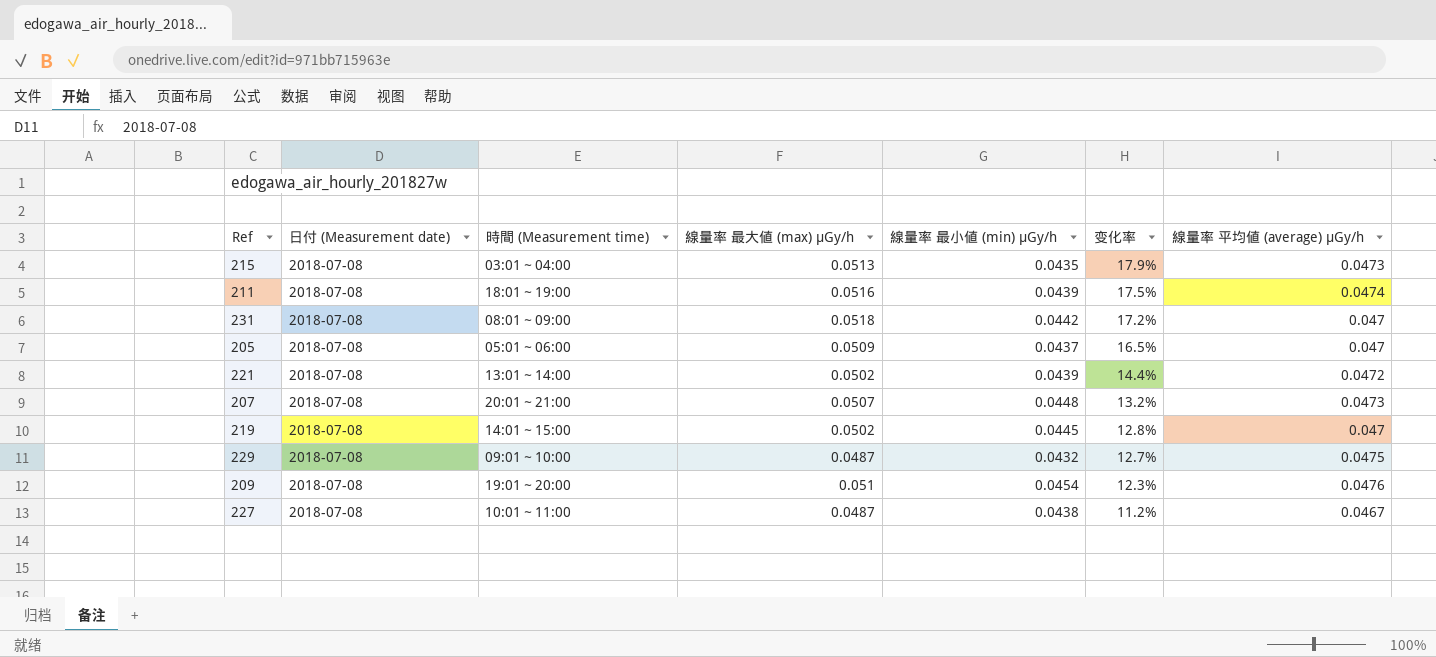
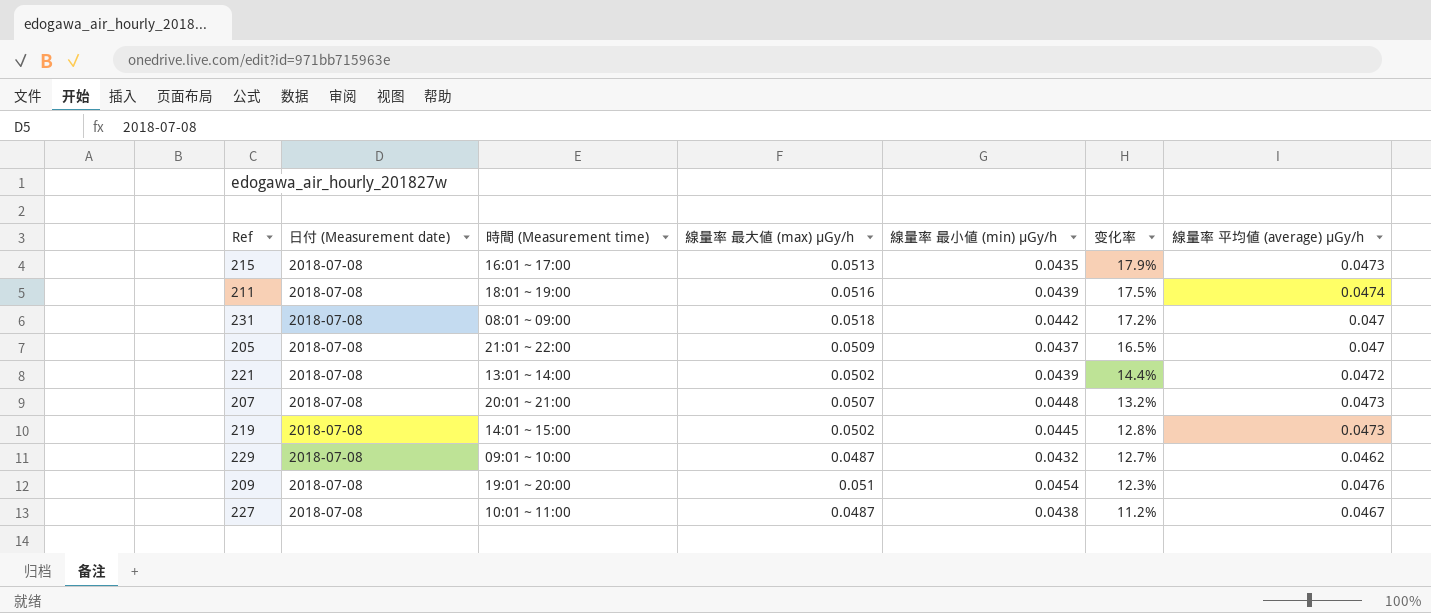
215 | 時間 (Measurement time): 03:01～04:00 -> 16:01～17:00
205 | 時間 (Measurement time): 05:01～06:00 -> 21:01～22:00
219 | 線量率 平均値 (average) μGy/h: 0.047 -> 0.0473
229 | 線量率 平均値 (average) μGy/h: 0.0475 -> 0.0462

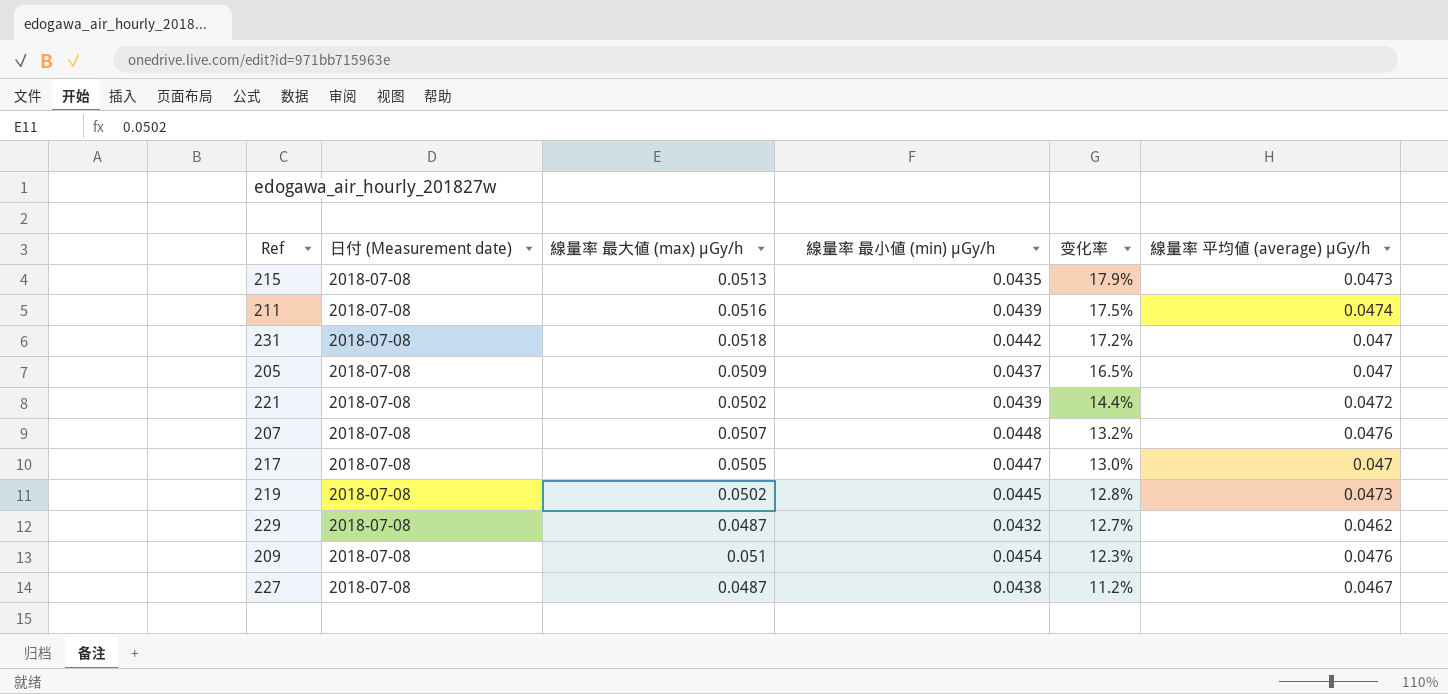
column 時間 (Measurement time) | position: 3 -> none
207 | 線量率 平均値 (average) μGy/h: 0.0473 -> 0.0476
row 217: none -> 2018-07-08 | 0.0505 | 0.0447 | 13.0% | 0.047

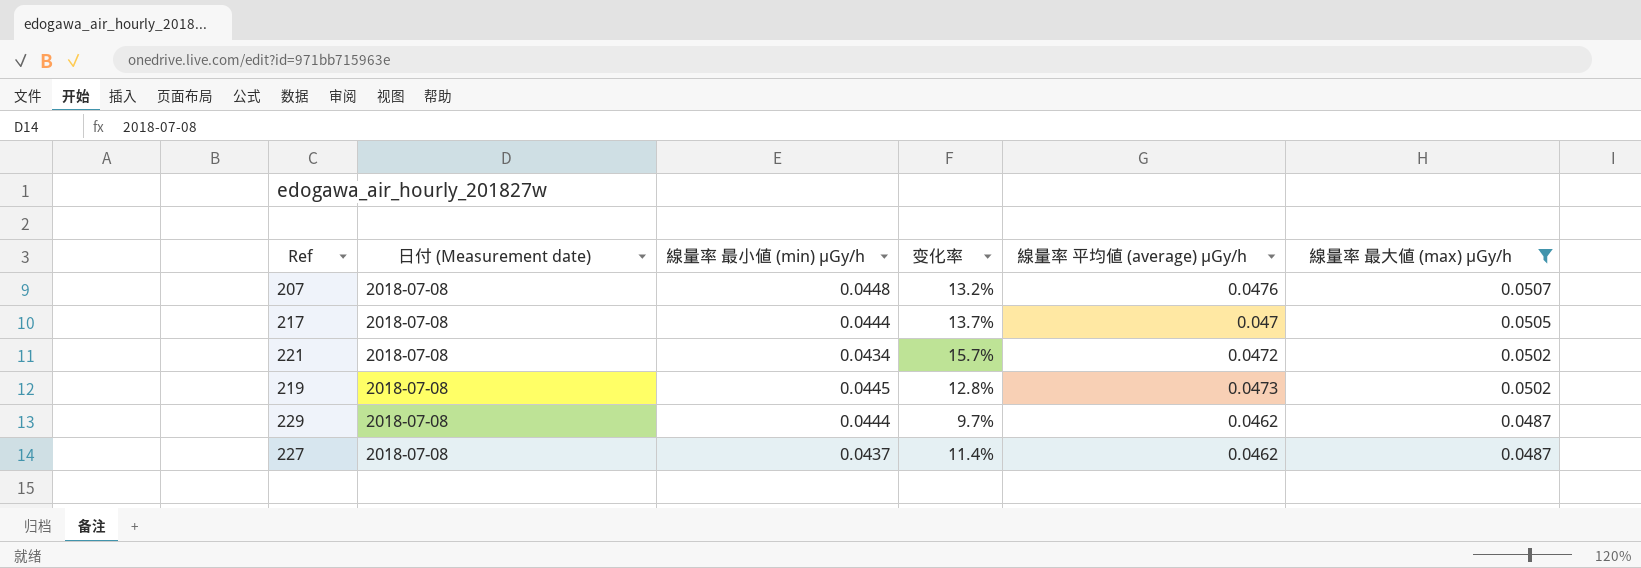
filter: none -> 線量率 最大値 (max) μGy/h <= 0.0507
row order: 变化率 descending -> 線量率 最大値 (max) μGy/h descending
column 線量率 最大値 (max) μGy/h | position: 3 -> 6
217 | 線量率 最小値 (min) μGy/h: 0.0447 -> 0.0444
217 | 变化率: 13.0% -> 13.7%
221 | 線量率 最小値 (min) μGy/h: 0.0439 -> 0.0434
221 | 变化率: 14.4% -> 15.7%
229 | 線量率 最小値 (min) μGy/h: 0.0432 -> 0.0444
229 | 变化率: 12.7% -> 9.7%
227 | 線量率 最小値 (min) μGy/h: 0.0438 -> 0.0437
227 | 变化率: 11.2% -> 11.4%
227 | 線量率 平均値 (average) μGy/h: 0.0467 -> 0.0462

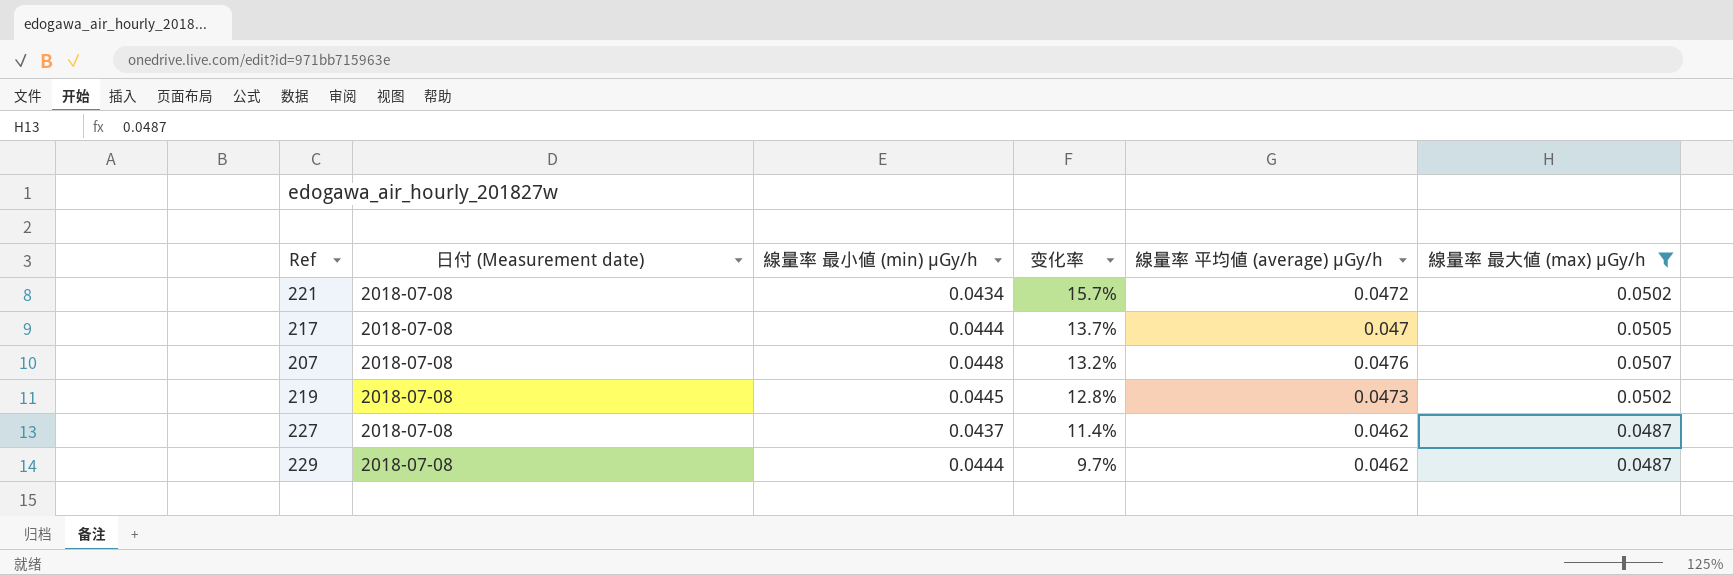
row order: 線量率 最大値 (max) μGy/h descending -> 变化率 descending

